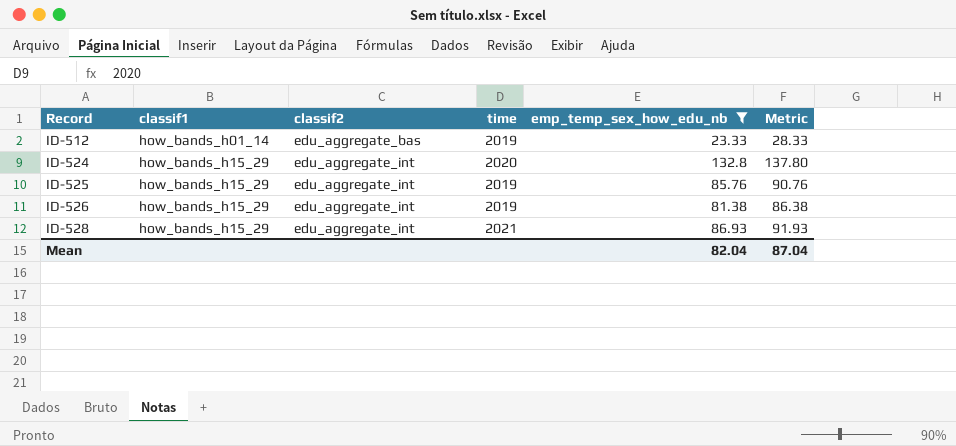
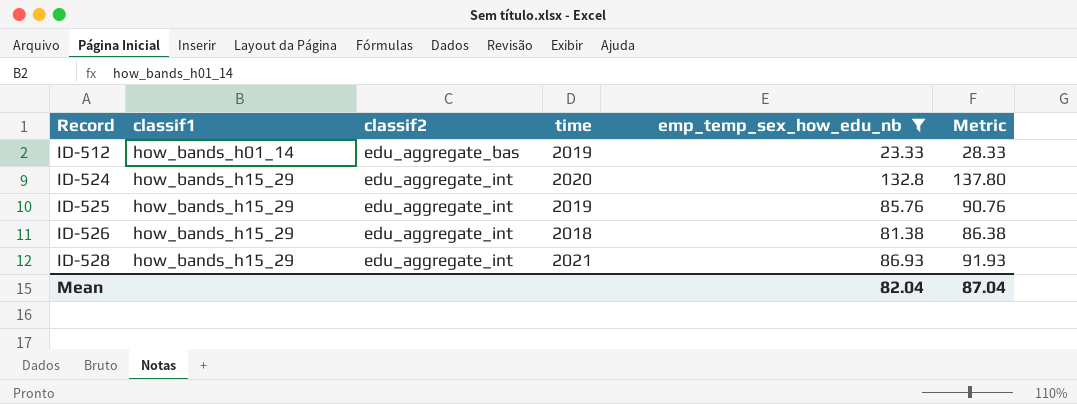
ID-526 | time: 2019 -> 2018

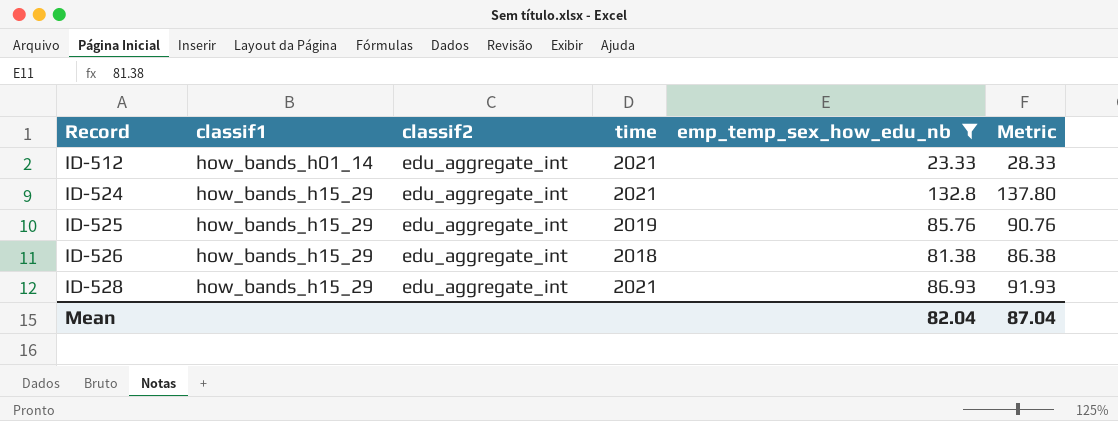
ID-512 | classif2: edu_aggregate_bas -> edu_aggregate_int
ID-512 | time: 2019 -> 2021
ID-524 | time: 2020 -> 2021

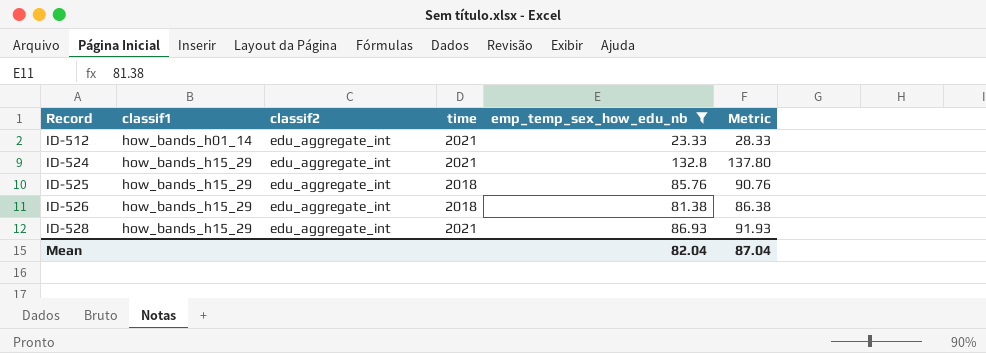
ID-525 | time: 2019 -> 2018

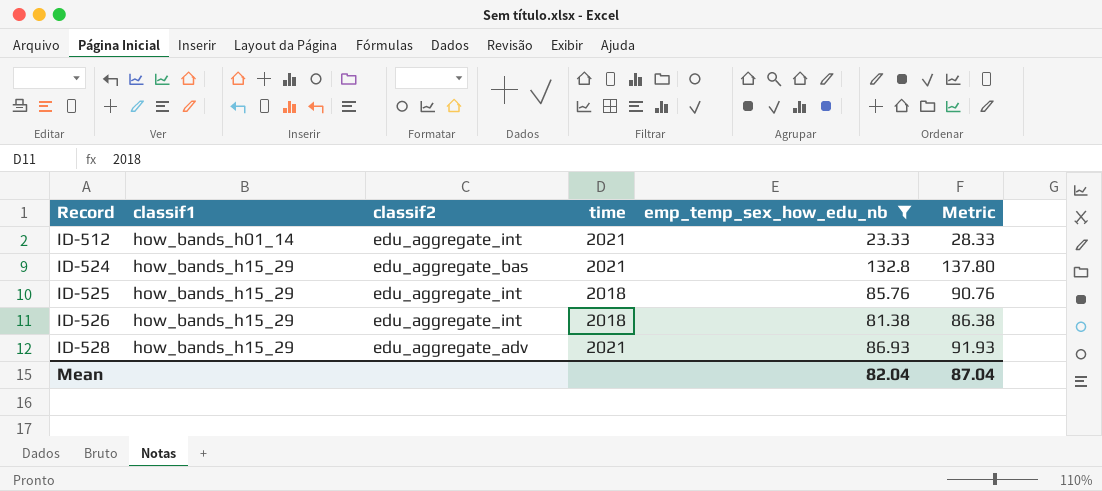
ID-524 | classif2: edu_aggregate_int -> edu_aggregate_bas
ID-528 | classif2: edu_aggregate_int -> edu_aggregate_adv

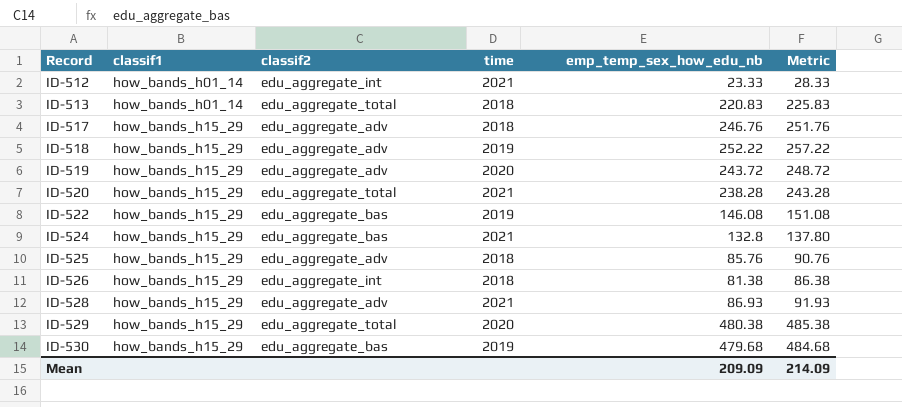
filter: emp_temp_sex_how_edu_nb <= 132.8 -> none
ID-525 | classif2: edu_aggregate_int -> edu_aggregate_adv
Mean | emp_temp_sex_how_edu_nb: 82.04 -> 209.09
Mean | Metric: 87.04 -> 214.09

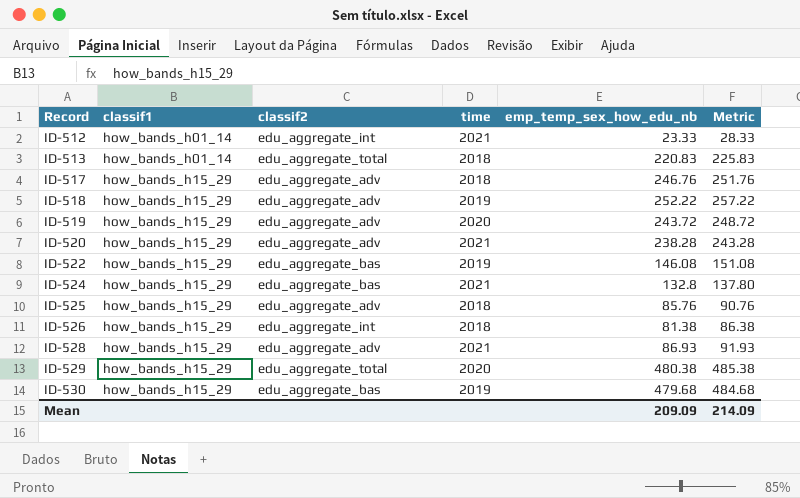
ID-520 | classif2: edu_aggregate_total -> edu_aggregate_adv

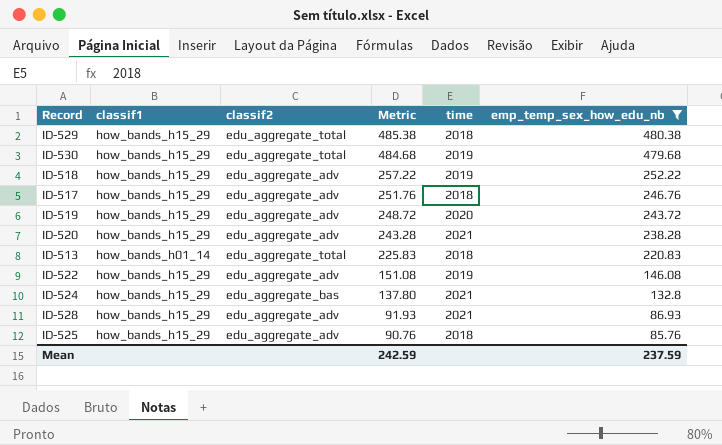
filter: none -> emp_temp_sex_how_edu_nb >= 85.76
row order: Record ascending -> Metric descending
column Metric | position: 6 -> 4
ID-529 | time: 2020 -> 2018
ID-530 | classif2: edu_aggregate_bas -> edu_aggregate_total
ID-522 | classif2: edu_aggregate_bas -> edu_aggregate_adv
Mean | Metric: 214.09 -> 242.59
Mean | emp_temp_sex_how_edu_nb: 209.09 -> 237.59

